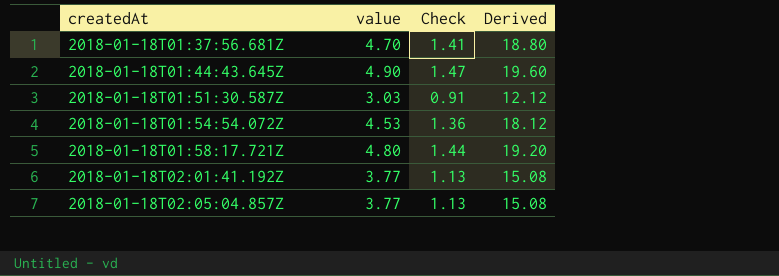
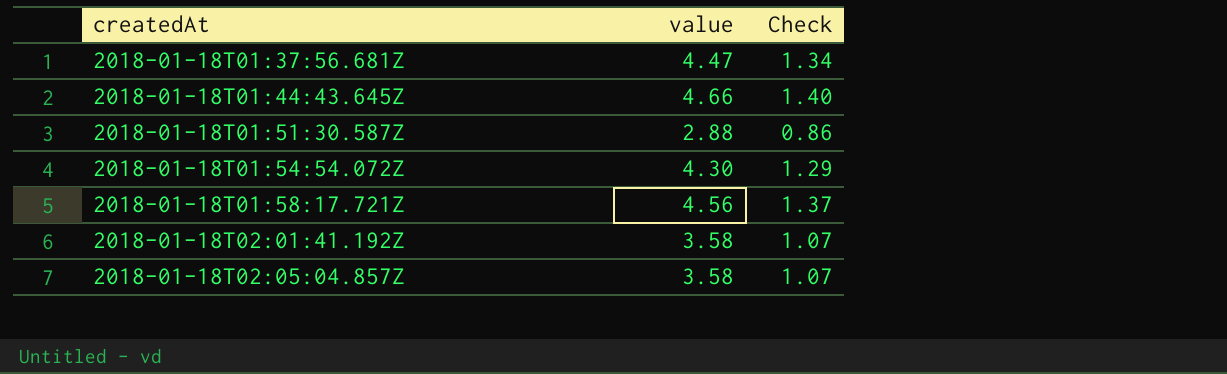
column Derived | formula: [value] * 4 -> none
2018-01-18T01:37:56.681Z | value: 4.70 -> 4.47
2018-01-18T01:37:56.681Z | Check: 1.41 -> 1.34
2018-01-18T01:44:43.645Z | value: 4.90 -> 4.66
2018-01-18T01:44:43.645Z | Check: 1.47 -> 1.40
2018-01-18T01:51:30.587Z | value: 3.03 -> 2.88
2018-01-18T01:51:30.587Z | Check: 0.91 -> 0.86
2018-01-18T01:54:54.072Z | value: 4.53 -> 4.30
2018-01-18T01:54:54.072Z | Check: 1.36 -> 1.29
2018-01-18T01:58:17.721Z | value: 4.80 -> 4.56
2018-01-18T01:58:17.721Z | Check: 1.44 -> 1.37
2018-01-18T02:01:41.192Z | value: 3.77 -> 3.58
2018-01-18T02:01:41.192Z | Check: 1.13 -> 1.07
2018-01-18T02:05:04.857Z | value: 3.77 -> 3.58
2018-01-18T02:05:04.857Z | Check: 1.13 -> 1.07

